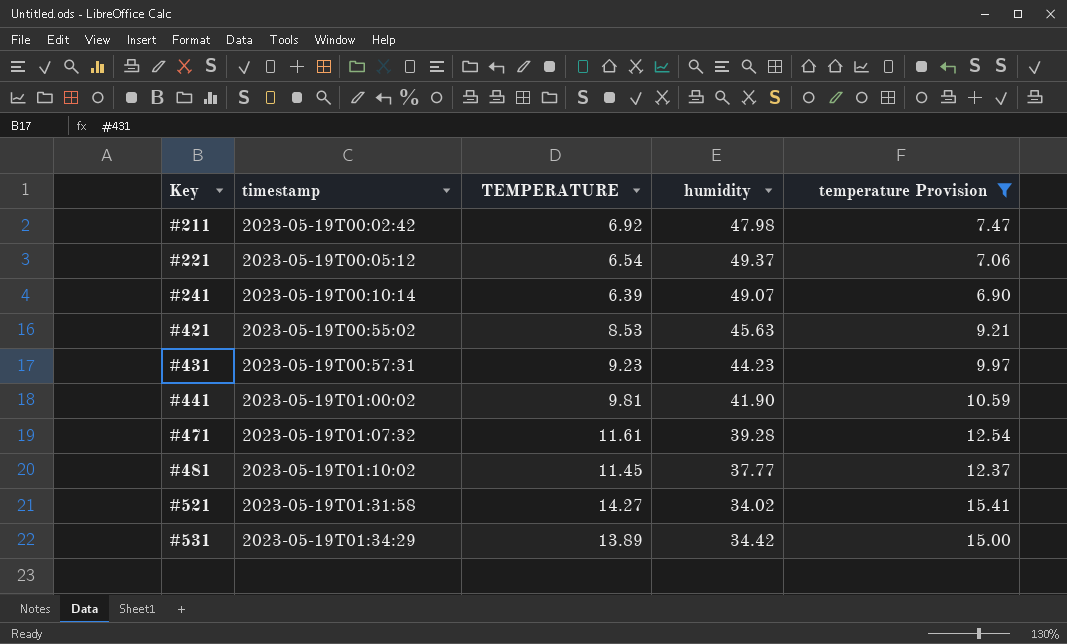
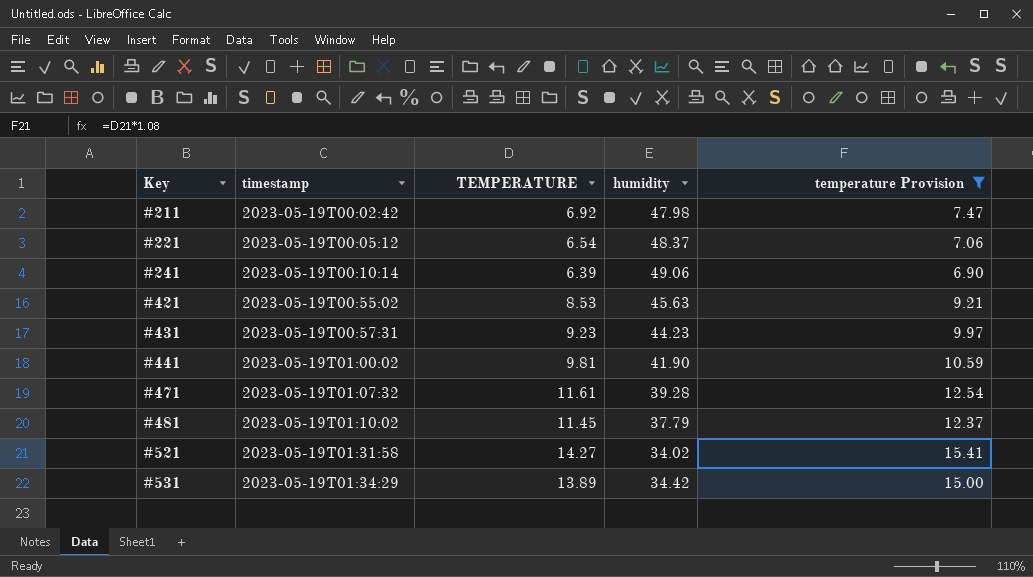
#221 | humidity: 49.37 -> 48.37
#241 | humidity: 49.07 -> 49.06
#481 | humidity: 37.77 -> 37.79

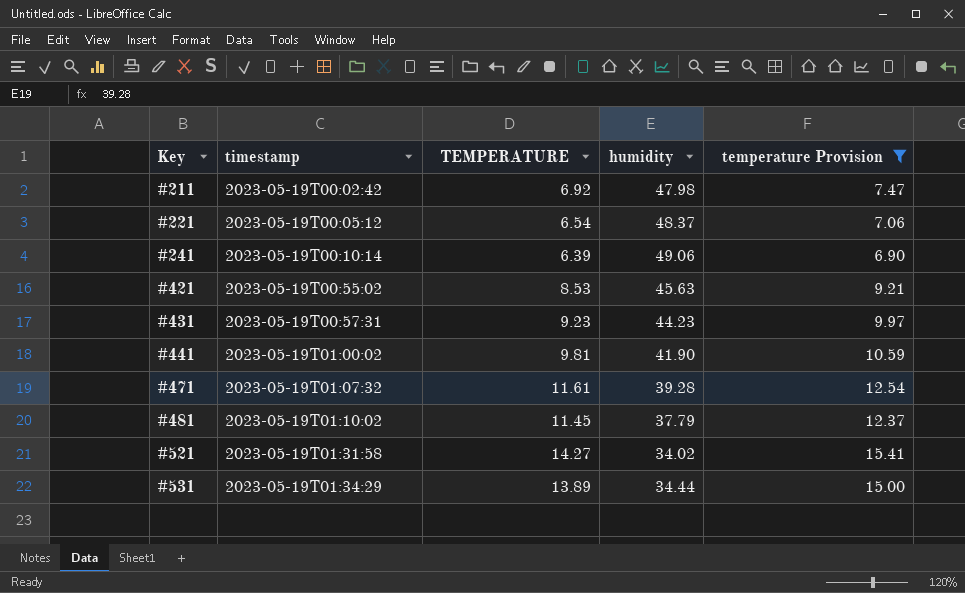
#531 | humidity: 34.42 -> 34.44

